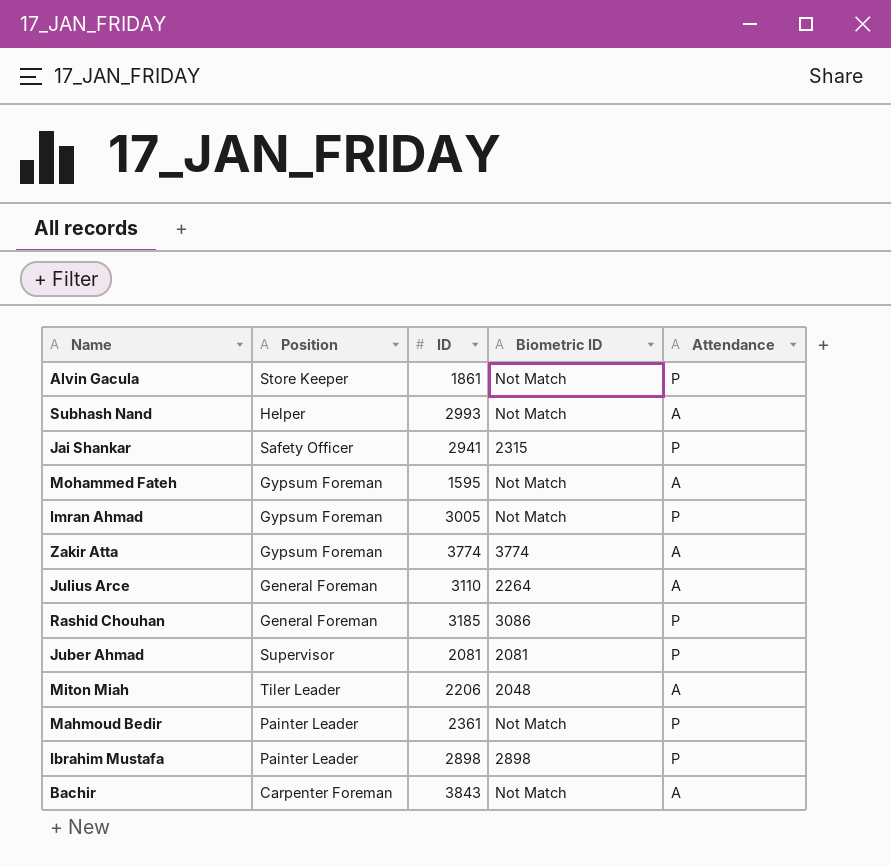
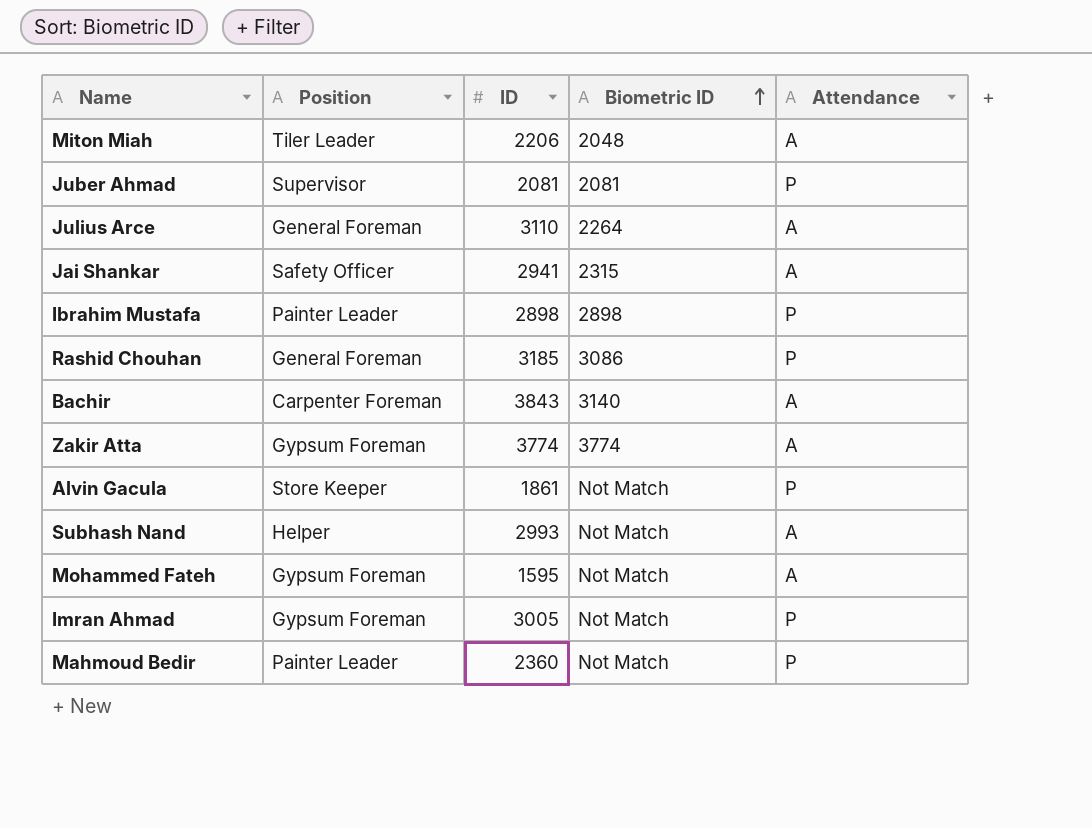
row order: none -> Biometric ID ascending
Jai Shankar | Attendance: P -> A
Bachir | Biometric ID: Not Match -> 3140
Mahmoud Bedir | ID: 2361 -> 2360

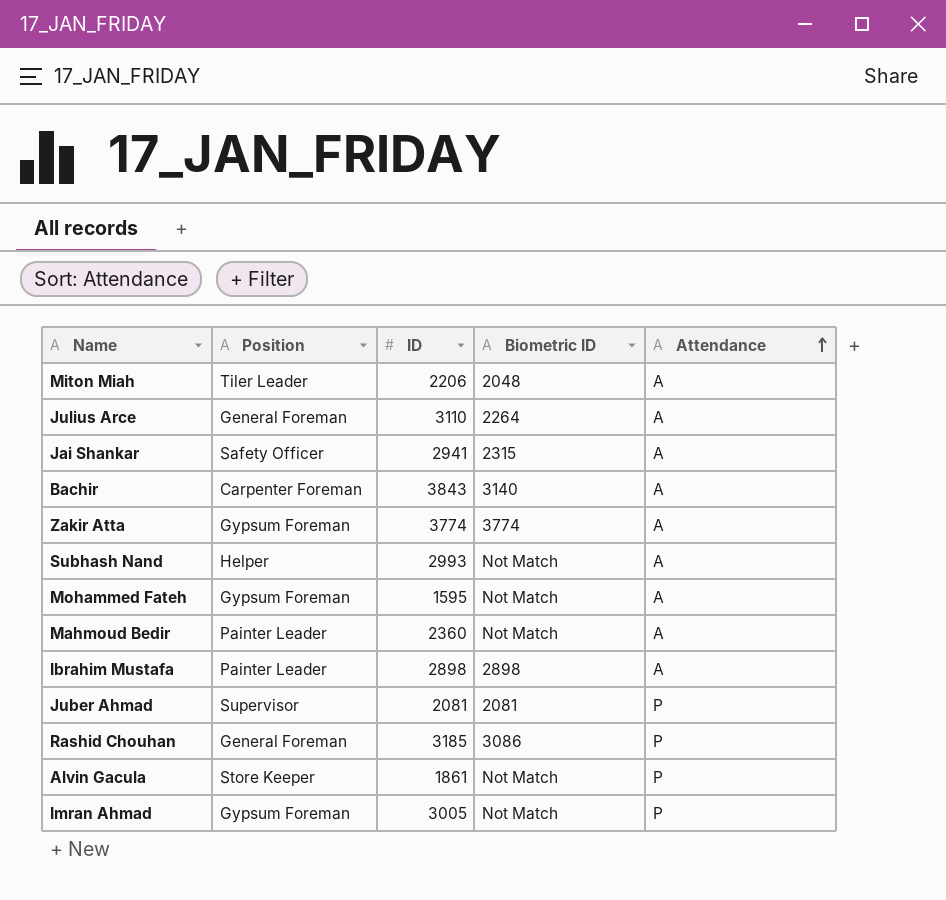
row order: Biometric ID ascending -> Attendance ascending
Mahmoud Bedir | Attendance: P -> A
Ibrahim Mustafa | Attendance: P -> A

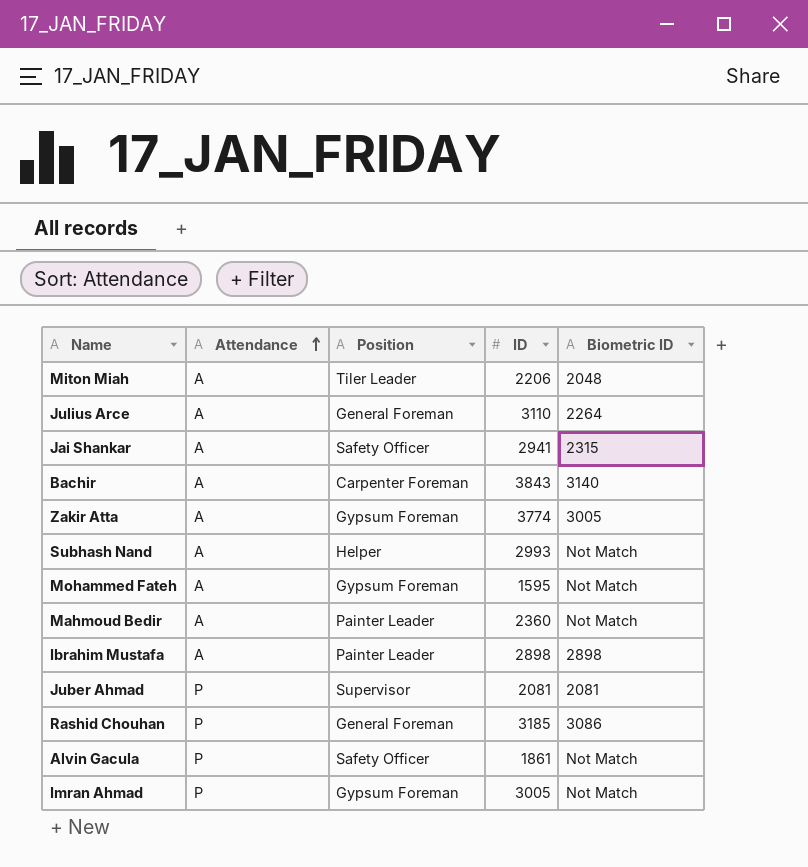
column Attendance | position: 5 -> 2
Zakir Atta | Biometric ID: 3774 -> 3005
Alvin Gacula | Position: Store Keeper -> Safety Officer

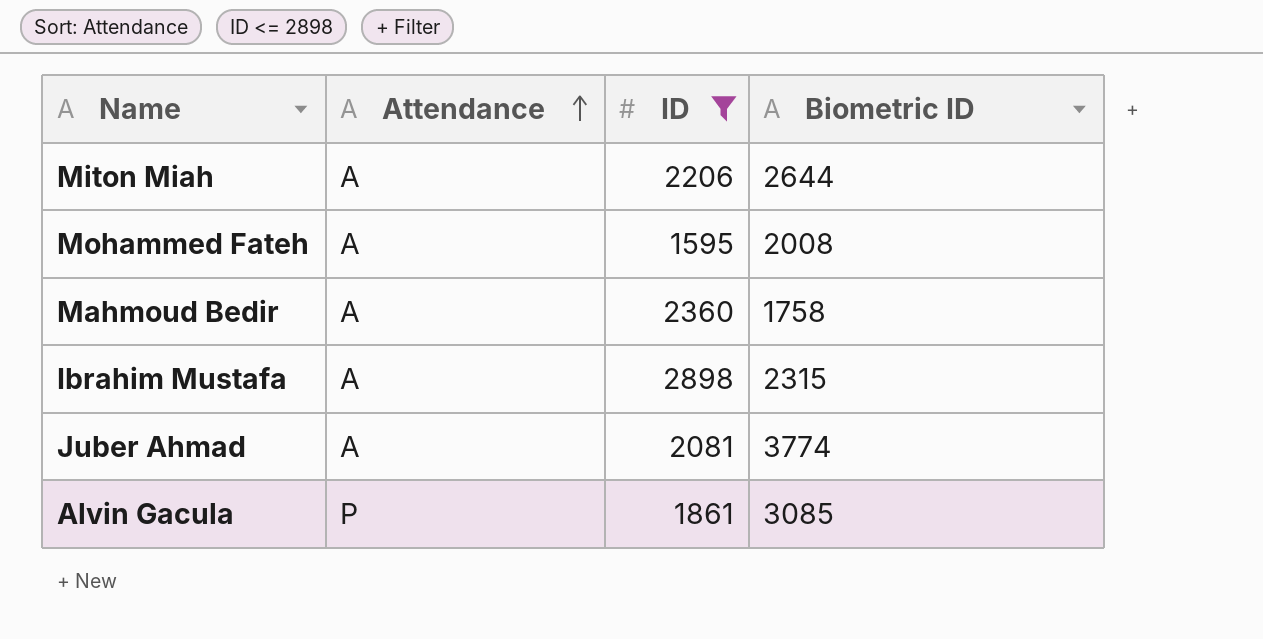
filter: none -> ID <= 2898
column Position | position: 3 -> none
Miton Miah | Biometric ID: 2048 -> 2644
Mohammed Fateh | Biometric ID: Not Match -> 2008
Mahmoud Bedir | Biometric ID: Not Match -> 1758
Ibrahim Mustafa | Biometric ID: 2898 -> 2315
Juber Ahmad | Attendance: P -> A
Juber Ahmad | Biometric ID: 2081 -> 3774
Alvin Gacula | Biometric ID: Not Match -> 3085

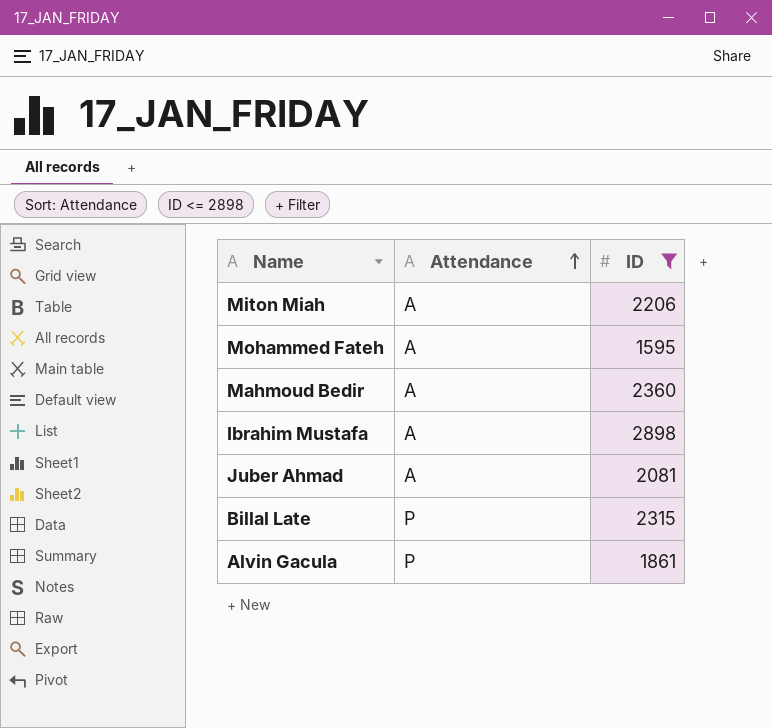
column Biometric ID | position: 4 -> none
row Billal Late: none -> P | 2315

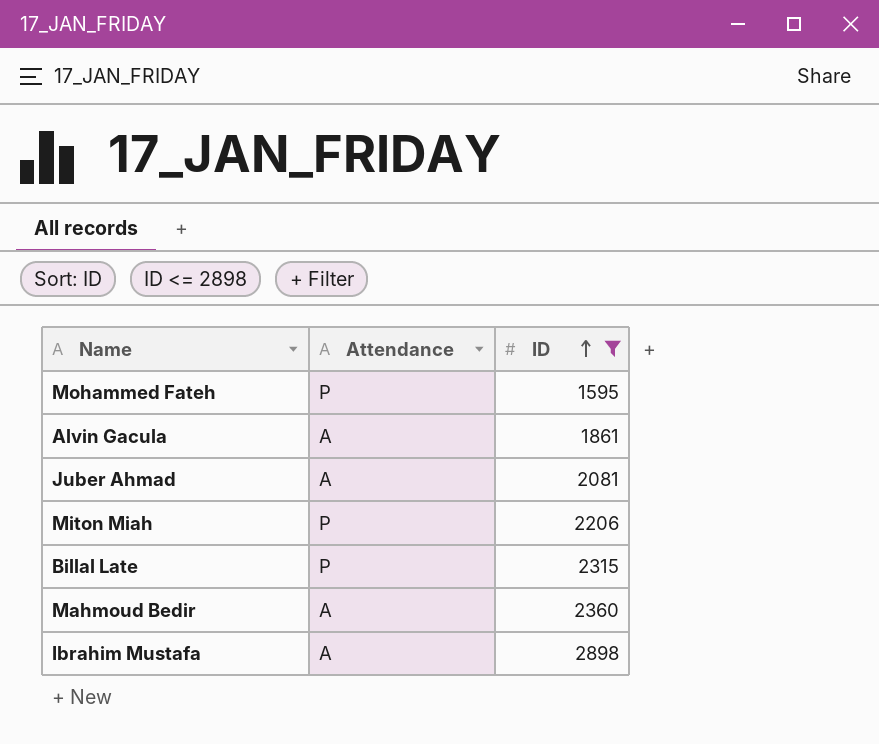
row order: Attendance ascending -> ID ascending
Mohammed Fateh | Attendance: A -> P
Alvin Gacula | Attendance: P -> A
Miton Miah | Attendance: A -> P

